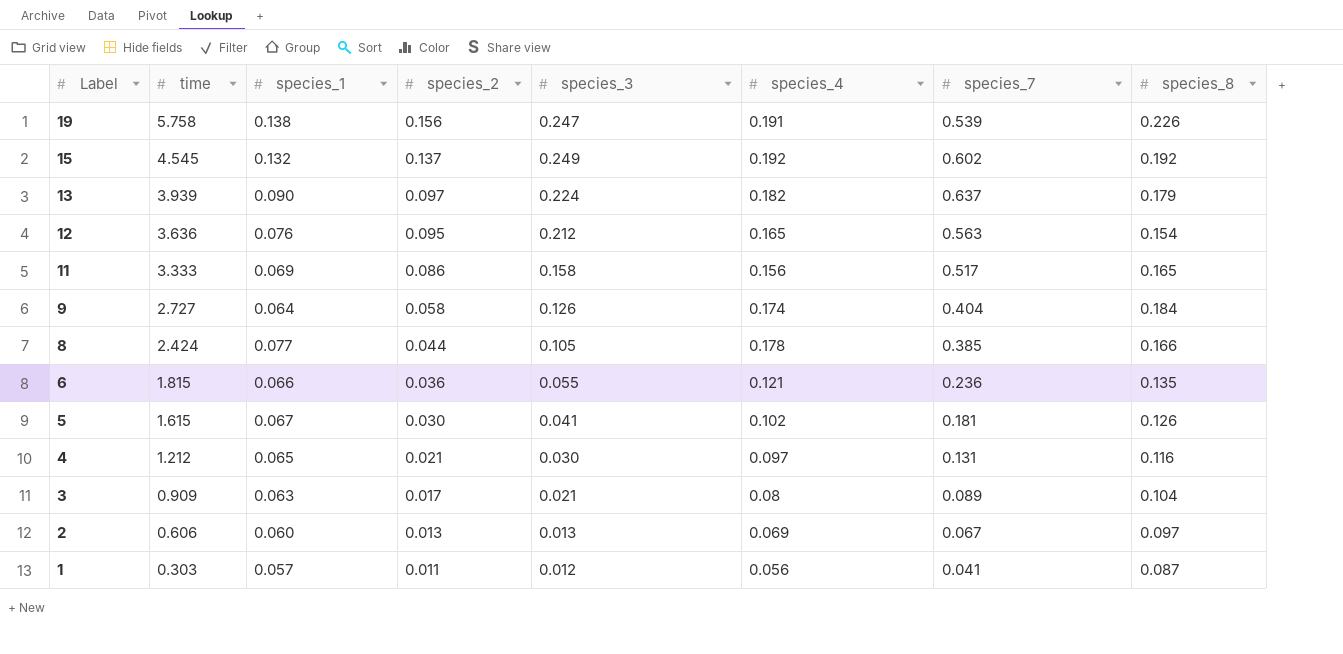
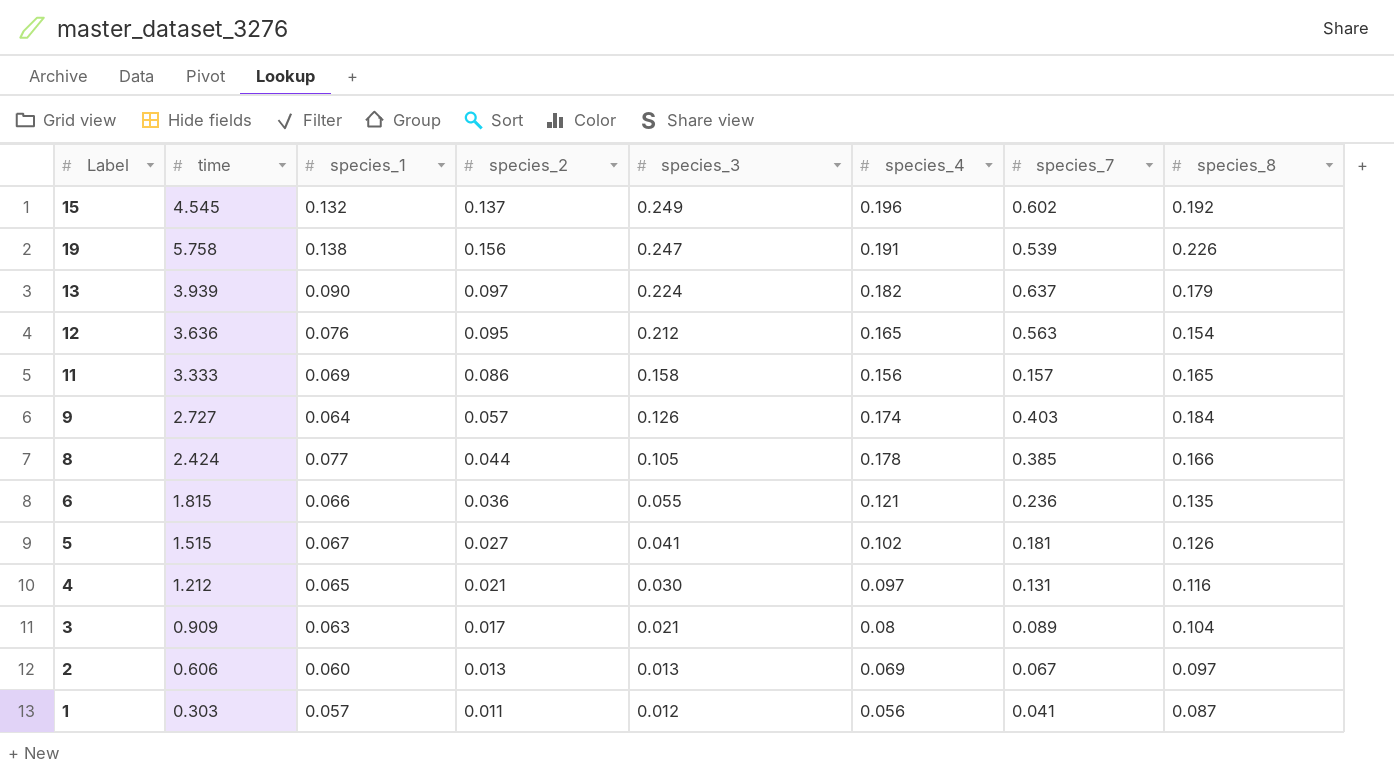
row order: Label descending -> species_3 descending
15 | species_4: 0.192 -> 0.196
11 | species_7: 0.517 -> 0.157
9 | species_2: 0.058 -> 0.057
9 | species_7: 0.404 -> 0.403
5 | time: 1.615 -> 1.515
5 | species_2: 0.030 -> 0.027

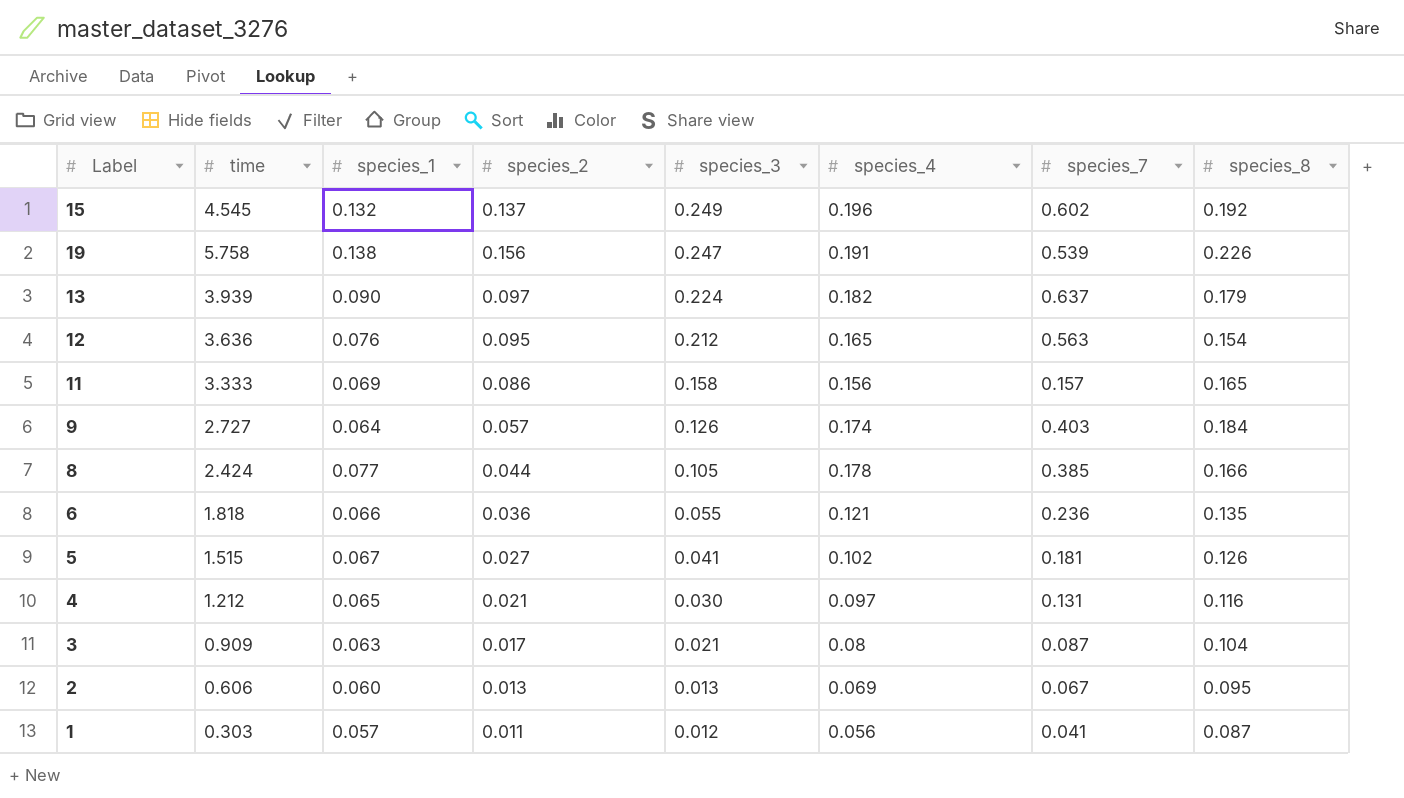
6 | time: 1.815 -> 1.818
3 | species_7: 0.089 -> 0.087
2 | species_8: 0.097 -> 0.095

